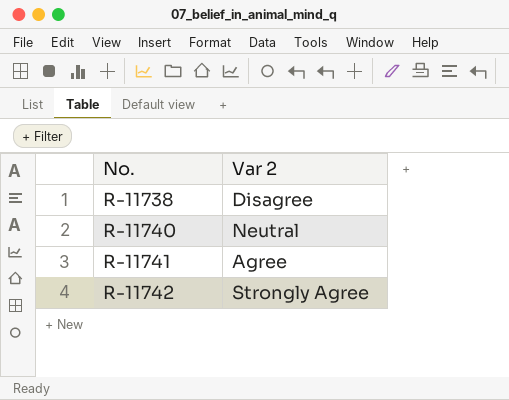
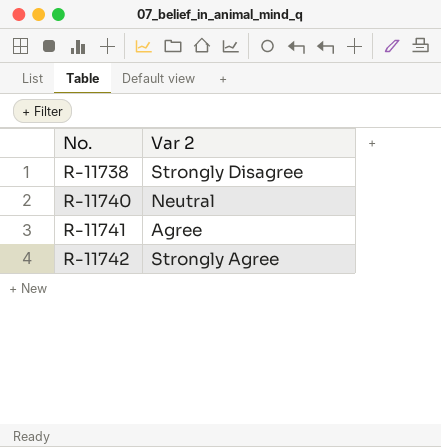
R-11738 | Var 2: Disagree -> Strongly Disagree

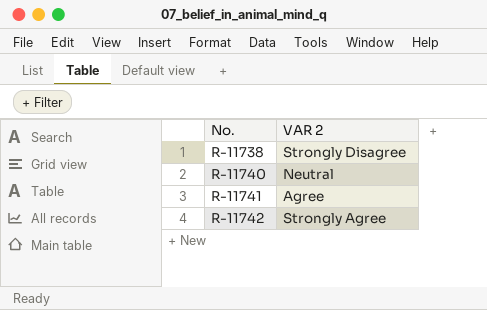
column name: Var 2 -> VAR 2

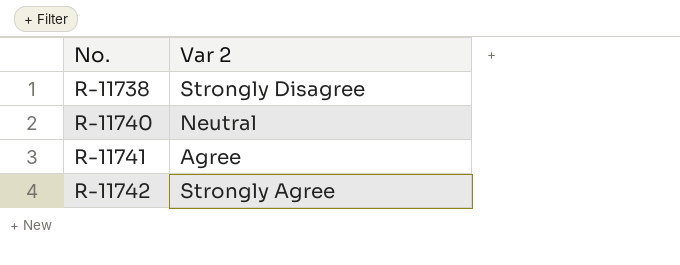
column name: VAR 2 -> Var 2

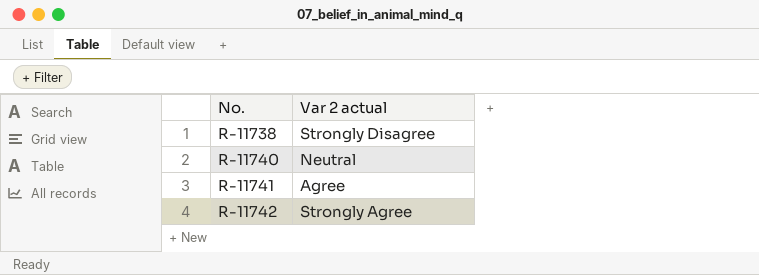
column name: Var 2 -> Var 2 actual

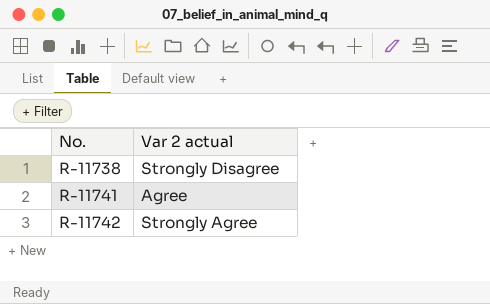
row R-11740: Neutral -> none

